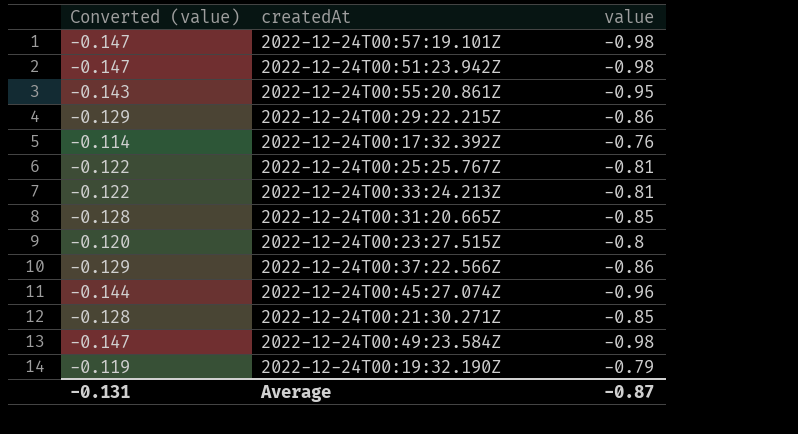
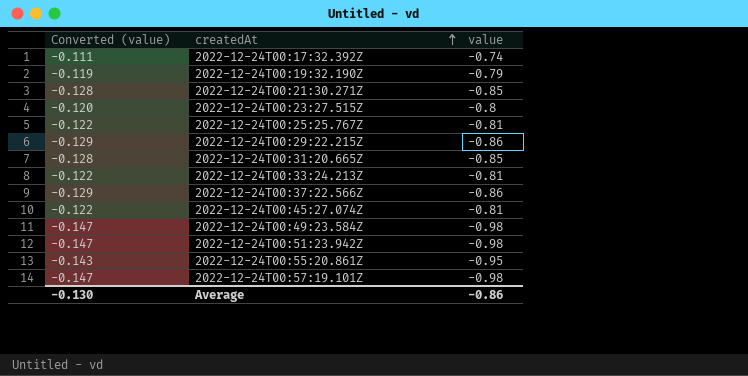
row order: none -> createdAt ascending
2022-12-24T00:17:32.392Z | Converted (value): -0.114 -> -0.111
2022-12-24T00:17:32.392Z | value: -0.76 -> -0.74
2022-12-24T00:45:27.074Z | Converted (value): -0.144 -> -0.122
2022-12-24T00:45:27.074Z | value: -0.96 -> -0.81
Average | Converted (value): -0.131 -> -0.130
Average | value: -0.87 -> -0.86

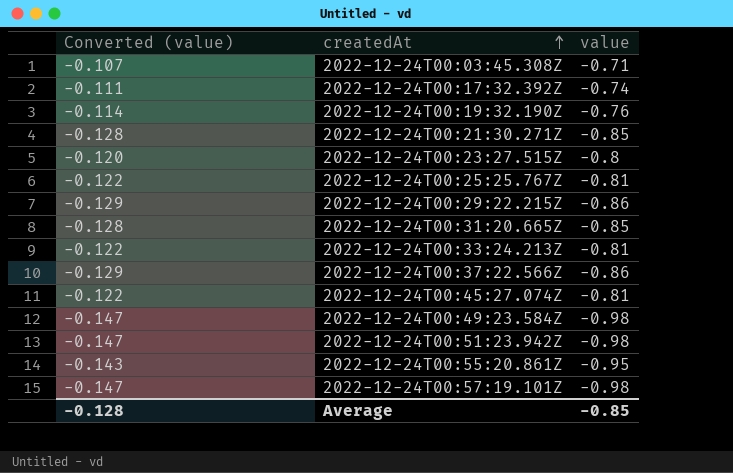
row 2022-12-24T00:03:45.308Z: none -> -0.107 | -0.71
2022-12-24T00:19:32.190Z | Converted (value): -0.119 -> -0.114
2022-12-24T00:19:32.190Z | value: -0.79 -> -0.76
Average | Converted (value): -0.130 -> -0.128
Average | value: -0.86 -> -0.85

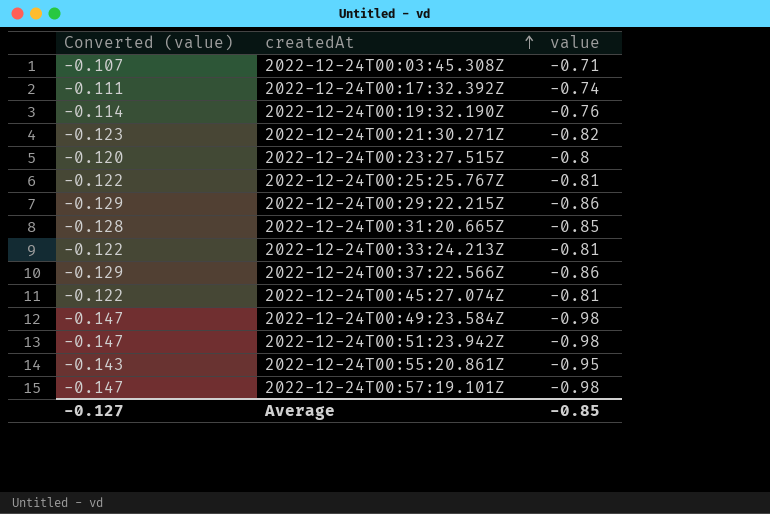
2022-12-24T00:21:30.271Z | Converted (value): -0.128 -> -0.123
2022-12-24T00:21:30.271Z | value: -0.85 -> -0.82
Average | Converted (value): -0.128 -> -0.127

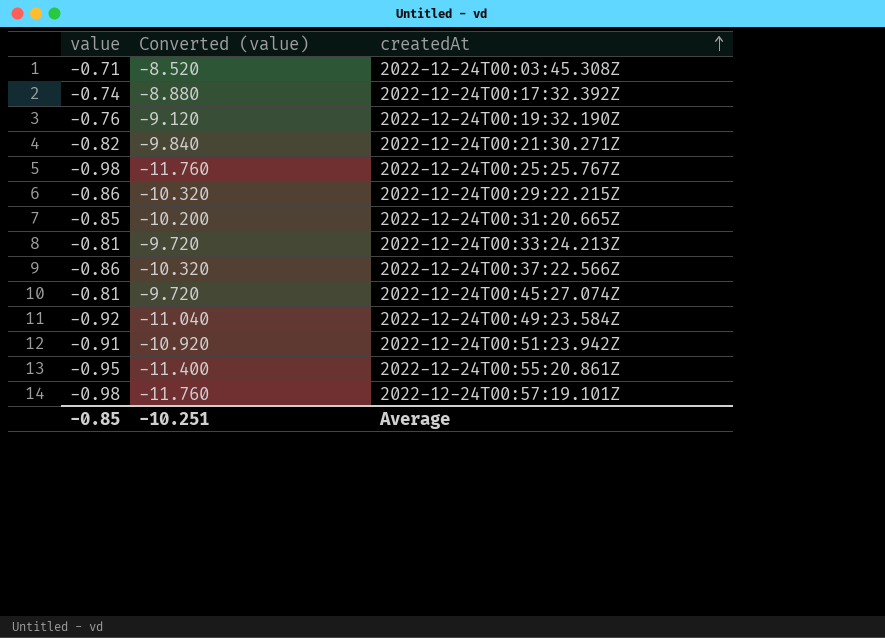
column value | position: 3 -> 1
column Converted (value) | formula: [value] * 0.15 -> [value] * 12
row 2022-12-24T00:23:27.515Z: -0.120 | -0.8 -> none
2022-12-24T00:25:25.767Z | value: -0.81 -> -0.98
2022-12-24T00:49:23.584Z | value: -0.98 -> -0.92
2022-12-24T00:51:23.942Z | value: -0.98 -> -0.91
Average | Converted (value): -0.127 -> -10.251

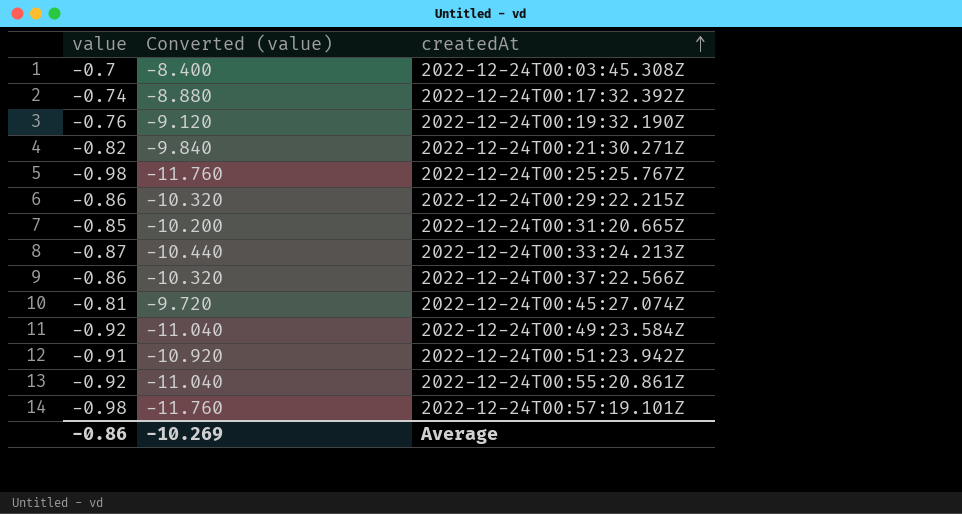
2022-12-24T00:03:45.308Z | value: -0.71 -> -0.7
2022-12-24T00:03:45.308Z | Converted (value): -8.520 -> -8.400
2022-12-24T00:33:24.213Z | value: -0.81 -> -0.87
2022-12-24T00:33:24.213Z | Converted (value): -9.720 -> -10.440
2022-12-24T00:55:20.861Z | value: -0.95 -> -0.92
2022-12-24T00:55:20.861Z | Converted (value): -11.400 -> -11.040
Average | value: -0.85 -> -0.86
Average | Converted (value): -10.251 -> -10.269

